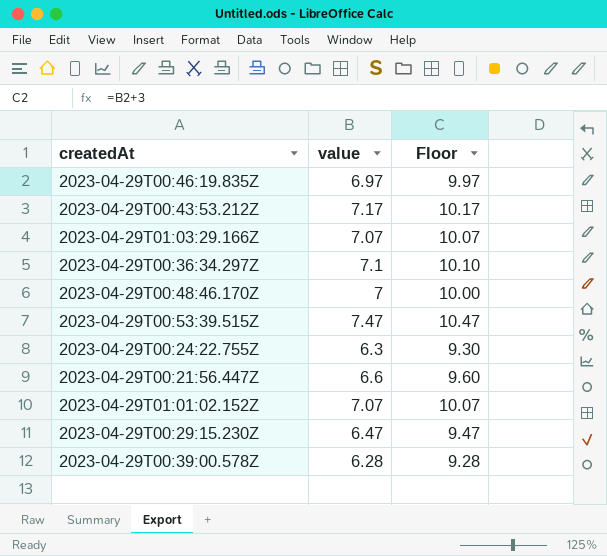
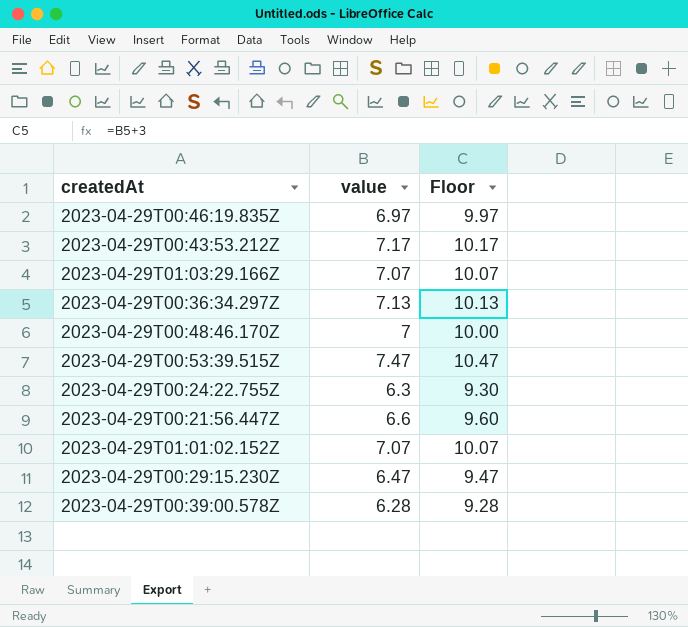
2023-04-29T00:36:34.297Z | value: 7.1 -> 7.13
2023-04-29T00:36:34.297Z | Floor: 10.10 -> 10.13

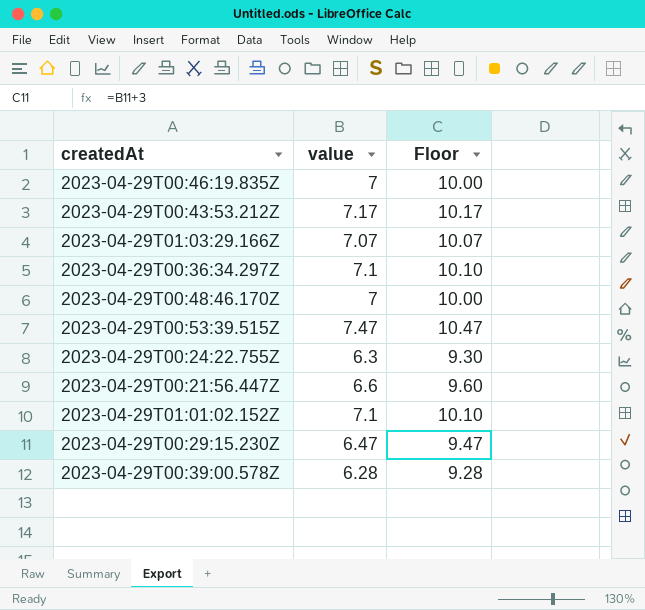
2023-04-29T00:46:19.835Z | value: 6.97 -> 7
2023-04-29T00:46:19.835Z | Floor: 9.97 -> 10.00
2023-04-29T00:36:34.297Z | value: 7.13 -> 7.1
2023-04-29T00:36:34.297Z | Floor: 10.13 -> 10.10
2023-04-29T01:01:02.152Z | value: 7.07 -> 7.1
2023-04-29T01:01:02.152Z | Floor: 10.07 -> 10.10

